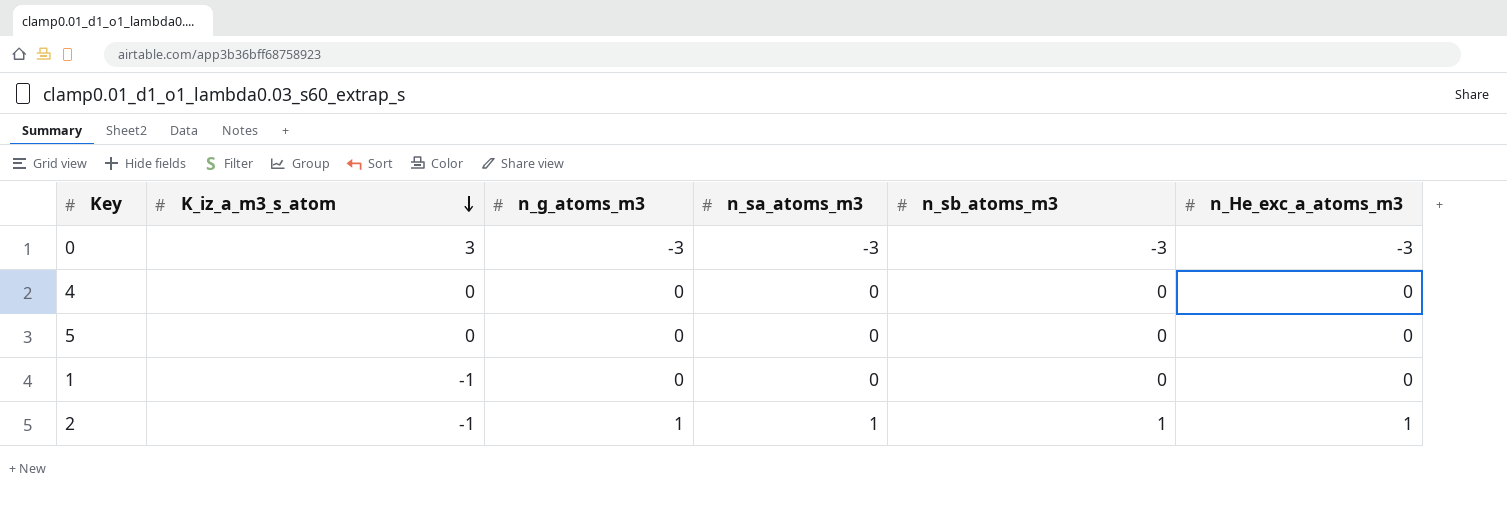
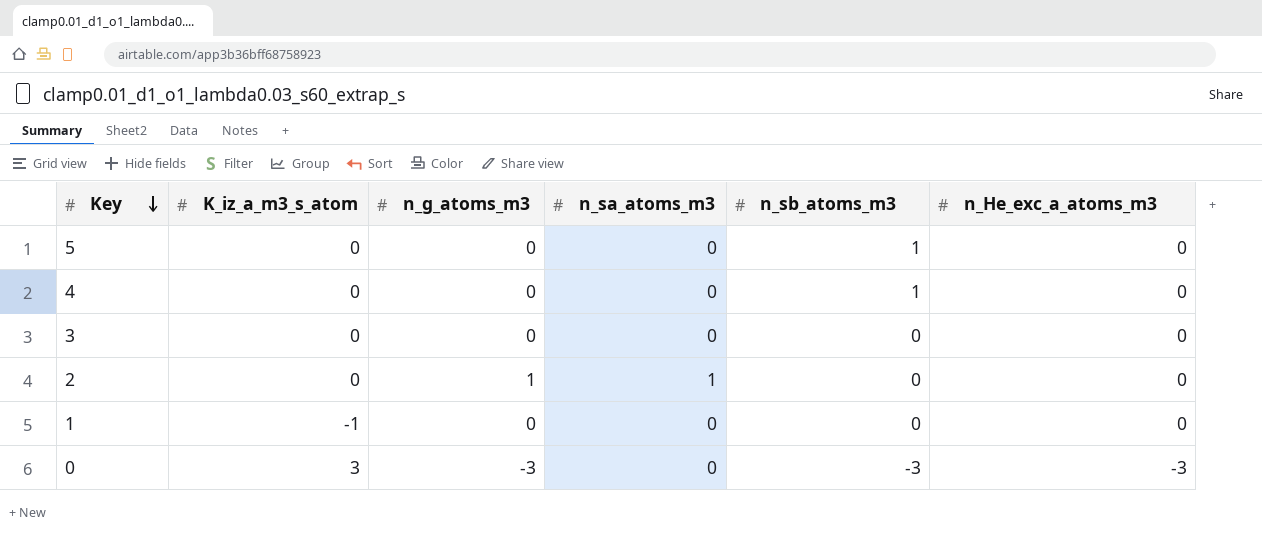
row order: K_iz_a_m3_s_atom descending -> Key descending
5 | n_sb_atoms_m3: 0 -> 1
4 | n_sb_atoms_m3: 0 -> 1
row 3: none -> 0 | 0 | 0 | 0 | 0
2 | K_iz_a_m3_s_atom: -1 -> 0
2 | n_sb_atoms_m3: 1 -> 0
2 | n_He_exc_a_atoms_m3: 1 -> 0
0 | n_sa_atoms_m3: -3 -> 0

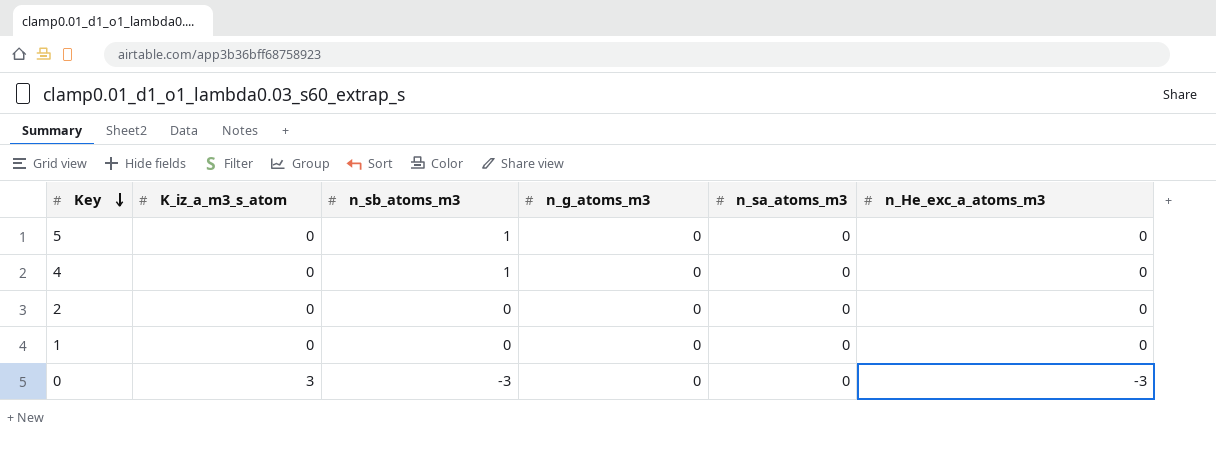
column n_sb_atoms_m3 | position: 5 -> 3
row 3: 0 | 0 | 0 | 0 | 0 -> none
2 | n_g_atoms_m3: 1 -> 0
2 | n_sa_atoms_m3: 1 -> 0
1 | K_iz_a_m3_s_atom: -1 -> 0
0 | n_g_atoms_m3: -3 -> 0

